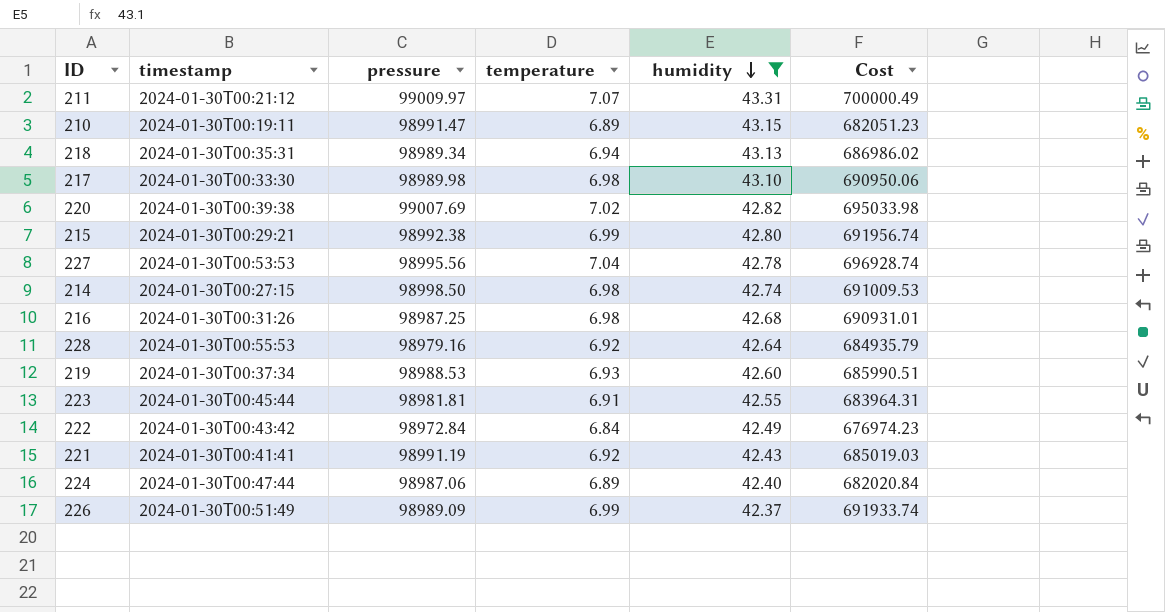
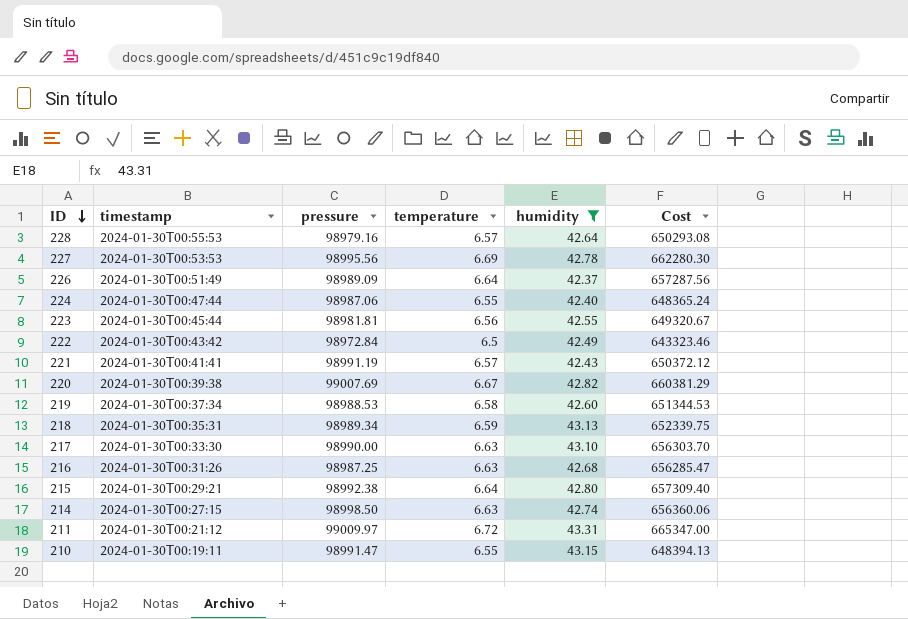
row order: humidity descending -> ID descending
228 | temperature: 6.92 -> 6.57
228 | Cost: 684935.79 -> 650293.08
227 | temperature: 7.04 -> 6.69
227 | Cost: 696928.74 -> 662280.30
226 | temperature: 6.99 -> 6.64
226 | Cost: 691933.74 -> 657287.56
224 | temperature: 6.89 -> 6.55
224 | Cost: 682020.84 -> 648365.24
223 | temperature: 6.91 -> 6.56
223 | Cost: 683964.31 -> 649320.67
222 | temperature: 6.84 -> 6.5
222 | Cost: 676974.23 -> 643323.46
221 | temperature: 6.92 -> 6.57
221 | Cost: 685019.03 -> 650372.12
220 | temperature: 7.02 -> 6.67
220 | Cost: 695033.98 -> 660381.29
219 | temperature: 6.93 -> 6.58
219 | Cost: 685990.51 -> 651344.53
218 | temperature: 6.94 -> 6.59
218 | Cost: 686986.02 -> 652339.75
217 | pressure: 98989.98 -> 98990.00
217 | temperature: 6.98 -> 6.63
217 | Cost: 690950.06 -> 656303.70
216 | temperature: 6.98 -> 6.63
216 | Cost: 690931.01 -> 656285.47
215 | temperature: 6.99 -> 6.64
215 | Cost: 691956.74 -> 657309.40
214 | temperature: 6.98 -> 6.63
214 | Cost: 691009.53 -> 656360.06
211 | temperature: 7.07 -> 6.72
211 | Cost: 700000.49 -> 665347.00
210 | temperature: 6.89 -> 6.55
210 | Cost: 682051.23 -> 648394.13

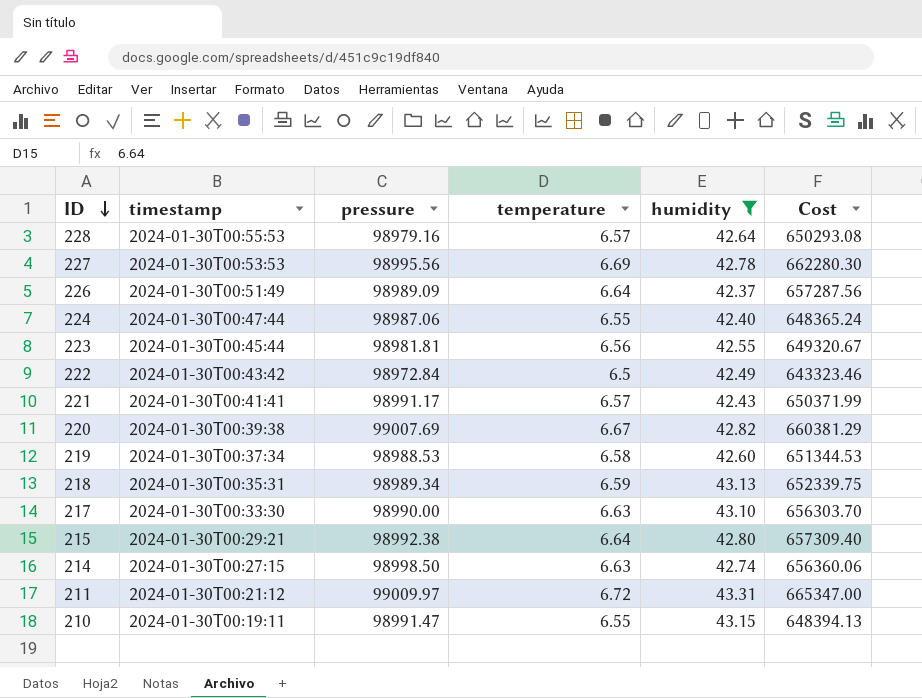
row 216: 2024-01-30T00:31:26 | 98987.25 | 6.63 | 42.68 | 656285.47 -> none
221 | pressure: 98991.19 -> 98991.17
221 | Cost: 650372.12 -> 650371.99

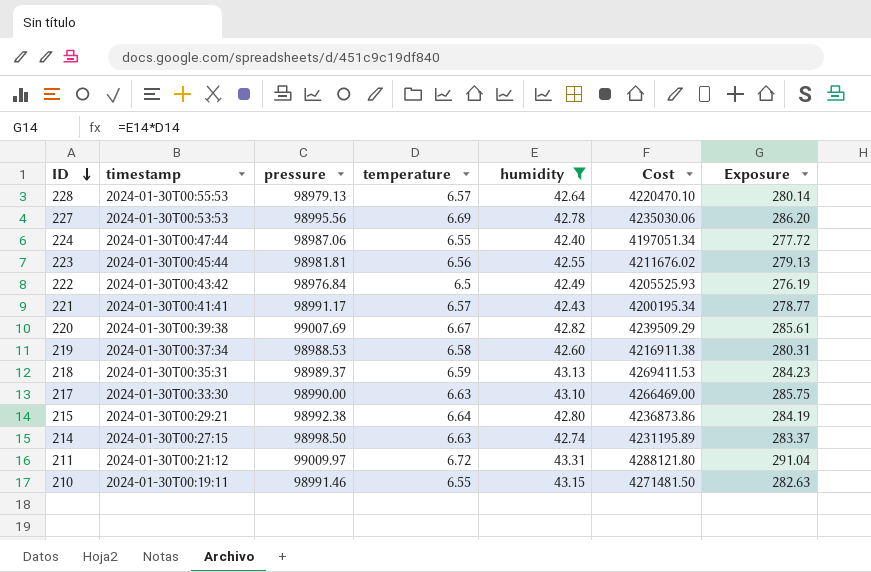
column Cost | formula: [pressure] * [temperature] -> [pressure] * [humidity]
column Exposure | formula: none -> [temperature] * [humidity]
row 226: 2024-01-30T00:51:49 | 98989.09 | 6.64 | 42.37 | 657287.56 -> none
228 | pressure: 98979.16 -> 98979.13
222 | pressure: 98972.84 -> 98976.84
218 | pressure: 98989.34 -> 98989.37
210 | pressure: 98991.47 -> 98991.46

